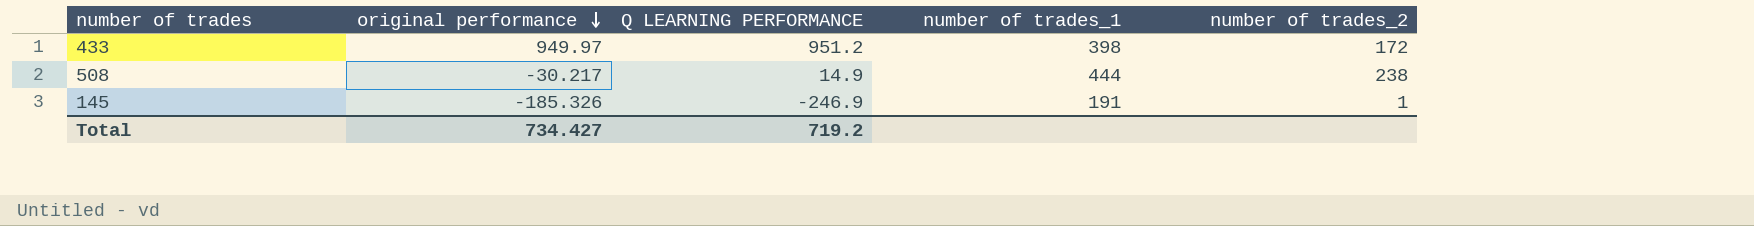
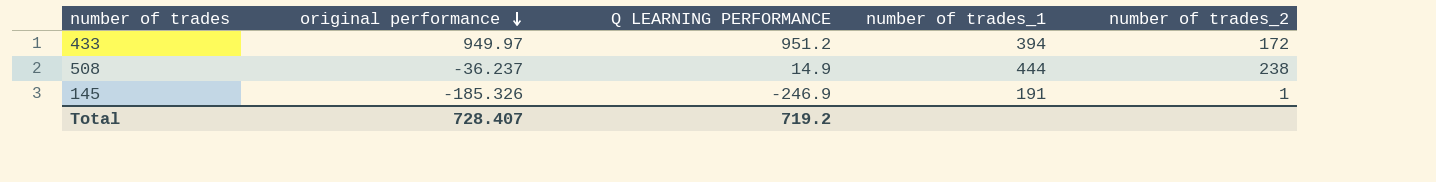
433 | number of trades_1: 398 -> 394
508 | original performance: -30.217 -> -36.237
Total | original performance: 734.427 -> 728.407

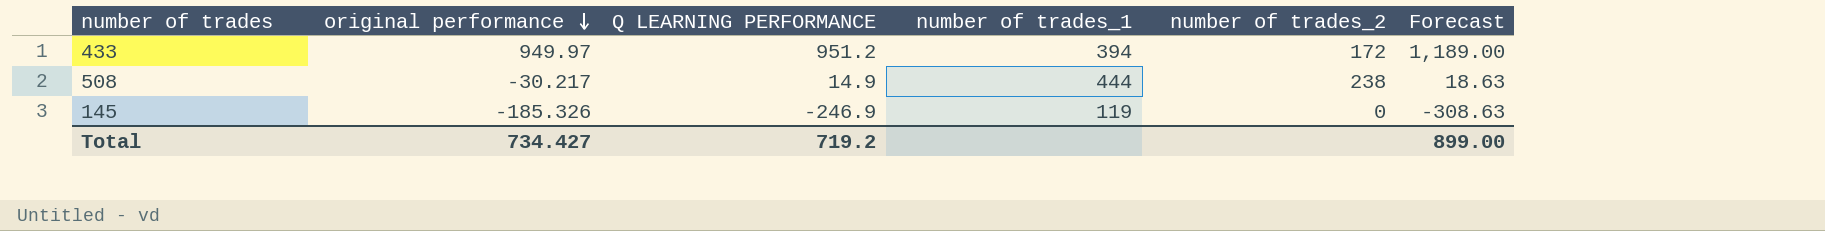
column Forecast | formula: none -> [Q LEARNING PERFORMANCE] * 1.25
508 | original performance: -36.237 -> -30.217
145 | number of trades_1: 191 -> 119
145 | number of trades_2: 1 -> 0
Total | original performance: 728.407 -> 734.427

